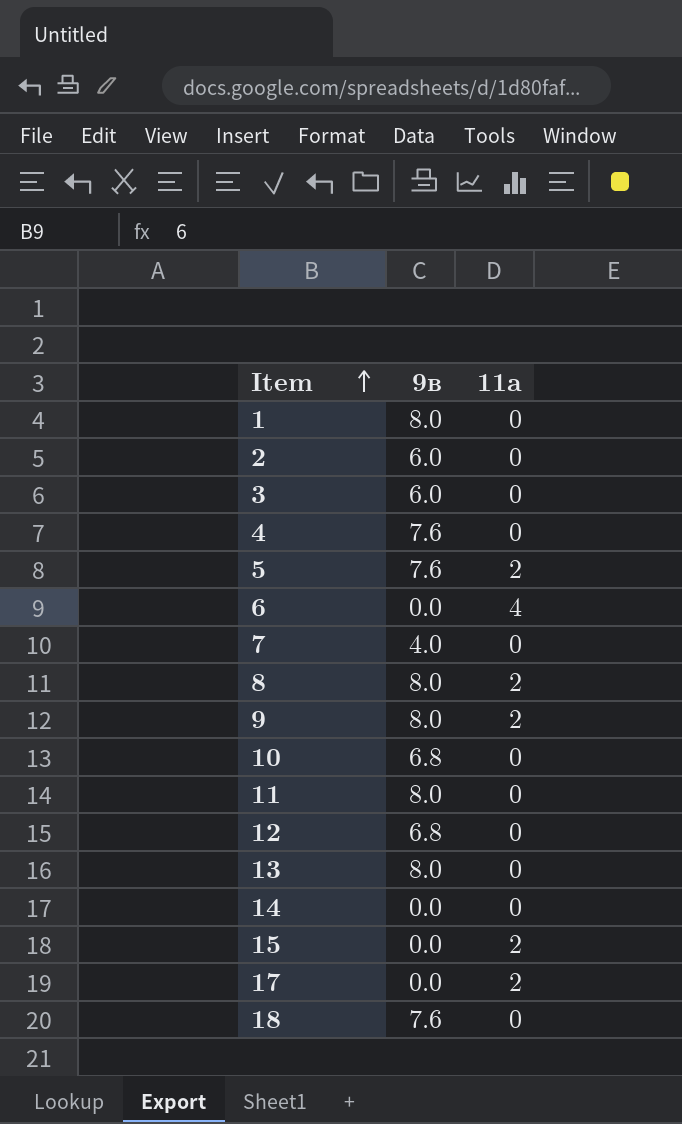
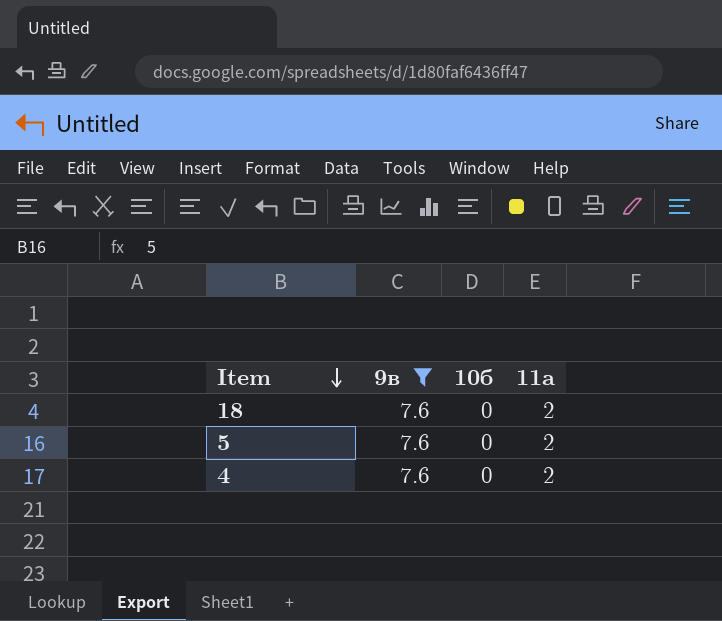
filter: none -> 9в = 7.6
row order: Item ascending -> Item descending
column 10б | position: none -> 3
18 | 11а: 0 -> 2
4 | 11а: 0 -> 2

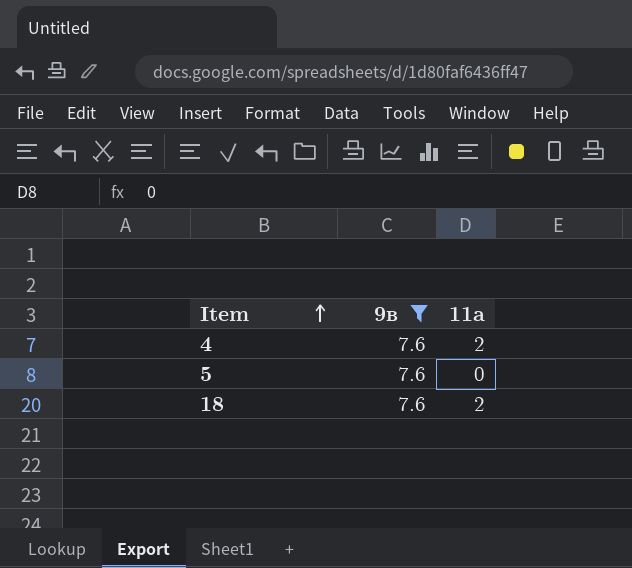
row order: Item descending -> Item ascending
column 10б | position: 3 -> none
5 | 11а: 2 -> 0

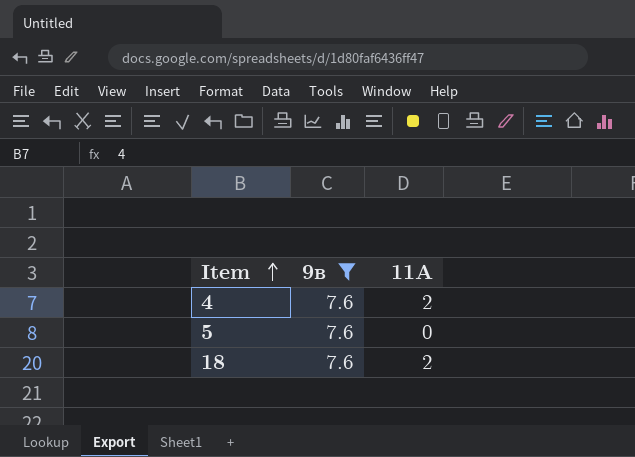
column name: 11а -> 11А

